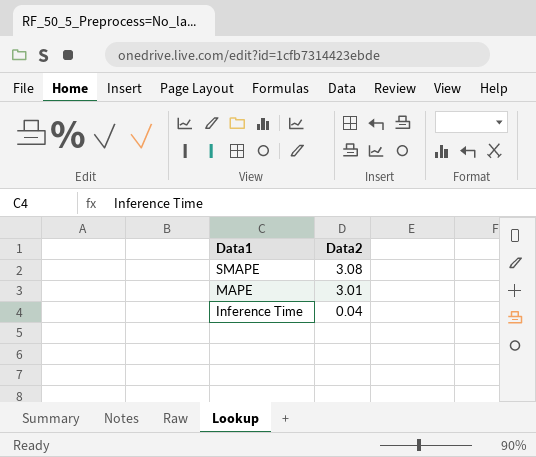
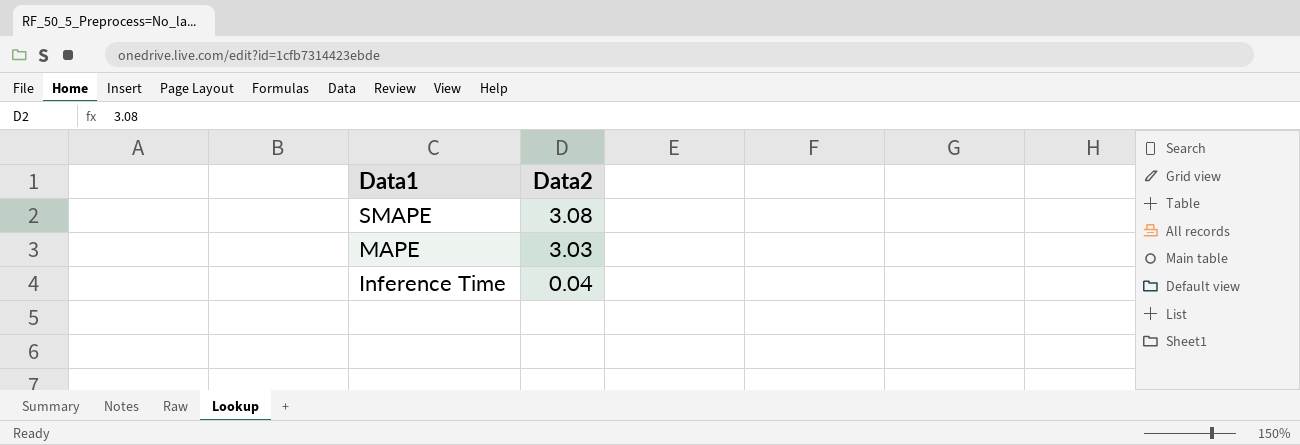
MAPE | Data2: 3.01 -> 3.03

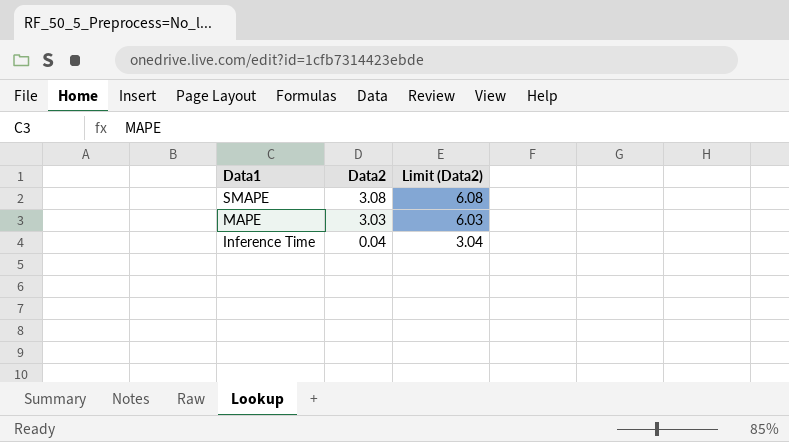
column Limit (Data2) | formula: none -> [Data2] + 3

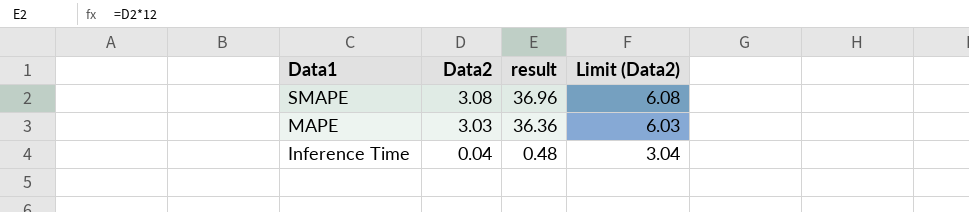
column result | formula: none -> [Data2] * 12

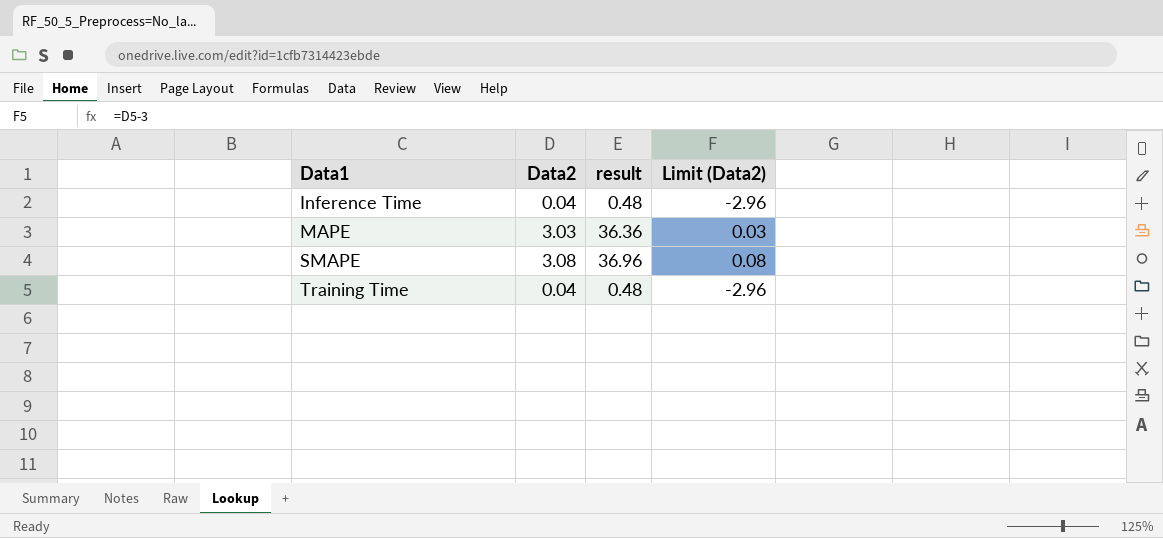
row order: Data1 descending -> Data1 ascending
column Limit (Data2) | formula: [Data2] + 3 -> [Data2] - 3
row Training Time: none -> 0.04 | 0.48 | -2.96

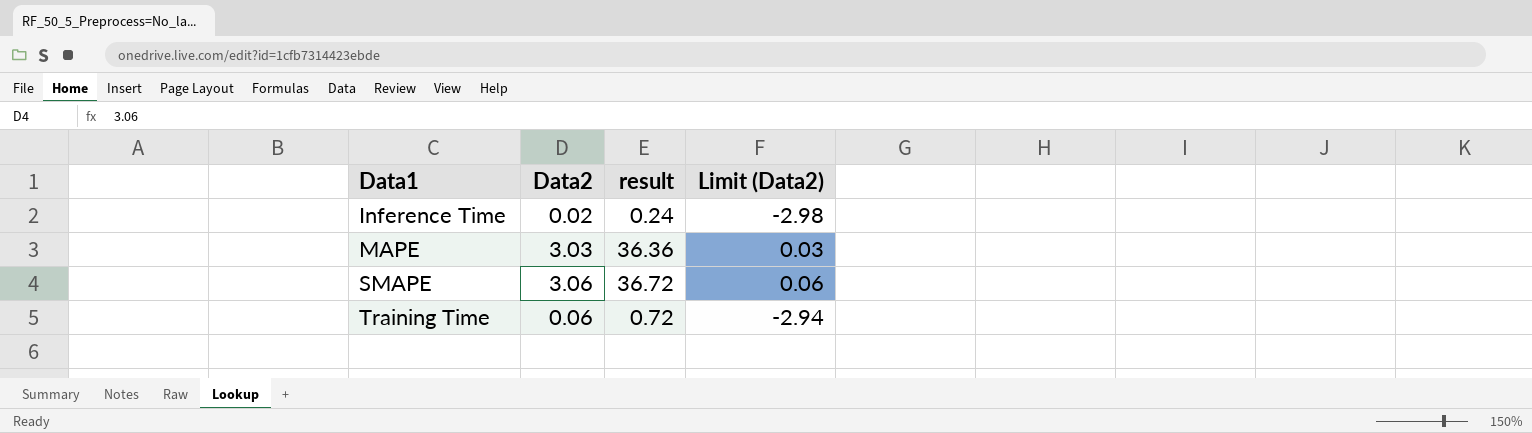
Inference Time | Data2: 0.04 -> 0.02
Inference Time | result: 0.48 -> 0.24
Inference Time | Limit (Data2): -2.96 -> -2.98
SMAPE | Data2: 3.08 -> 3.06
SMAPE | result: 36.96 -> 36.72
SMAPE | Limit (Data2): 0.08 -> 0.06
Training Time | Data2: 0.04 -> 0.06
Training Time | result: 0.48 -> 0.72
Training Time | Limit (Data2): -2.96 -> -2.94

